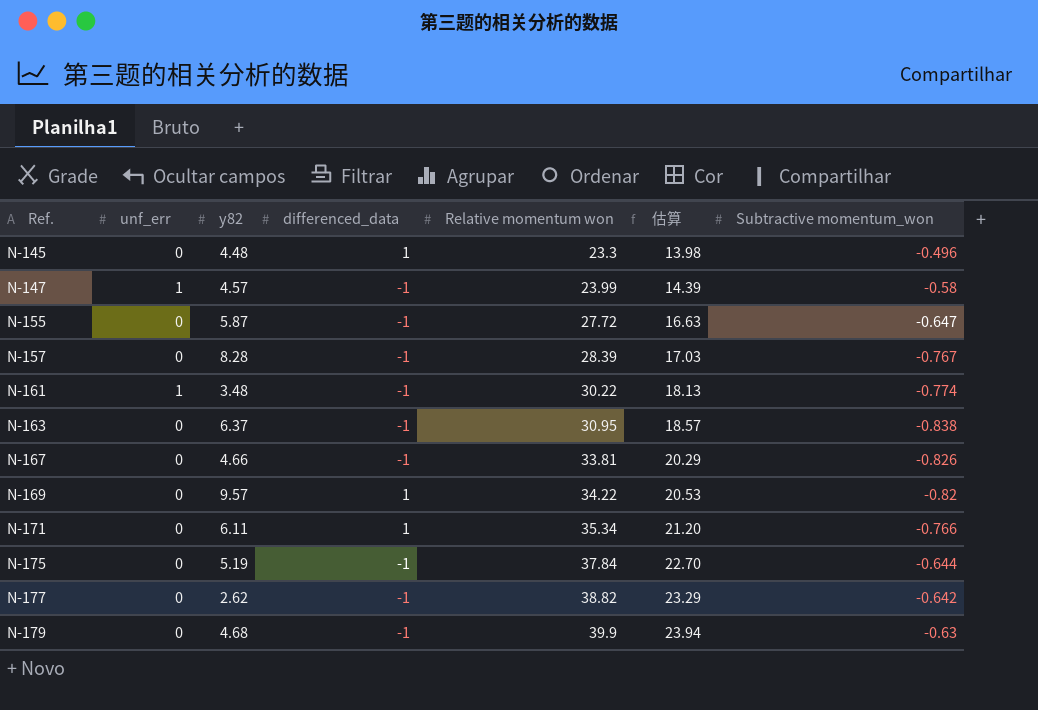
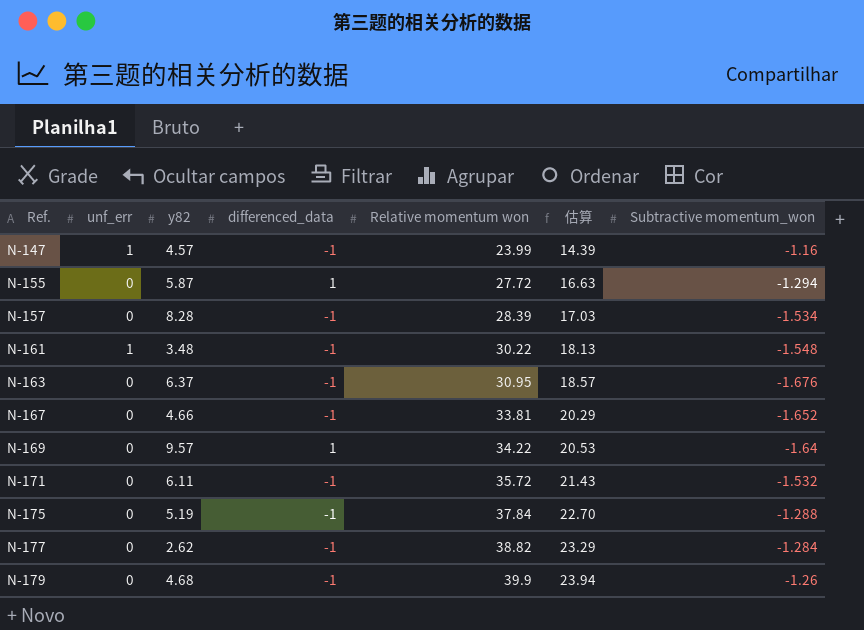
row N-145: 0 | 4.48 | 1 | 23.3 | 13.98 | -0.496 -> none
N-147 | Subtractive momentum_won: -0.58 -> -1.16
N-155 | differenced_data: -1 -> 1
N-155 | Subtractive momentum_won: -0.647 -> -1.294
N-157 | Subtractive momentum_won: -0.767 -> -1.534
N-161 | Subtractive momentum_won: -0.774 -> -1.548
N-163 | Subtractive momentum_won: -0.838 -> -1.676
N-167 | Subtractive momentum_won: -0.826 -> -1.652
N-169 | Subtractive momentum_won: -0.82 -> -1.64
N-171 | differenced_data: 1 -> -1
N-171 | Relative momentum won: 35.34 -> 35.72
N-171 | 估算: 21.20 -> 21.43
N-171 | Subtractive momentum_won: -0.766 -> -1.532
N-175 | Subtractive momentum_won: -0.644 -> -1.288
N-177 | Subtractive momentum_won: -0.642 -> -1.284
N-179 | Subtractive momentum_won: -0.63 -> -1.26

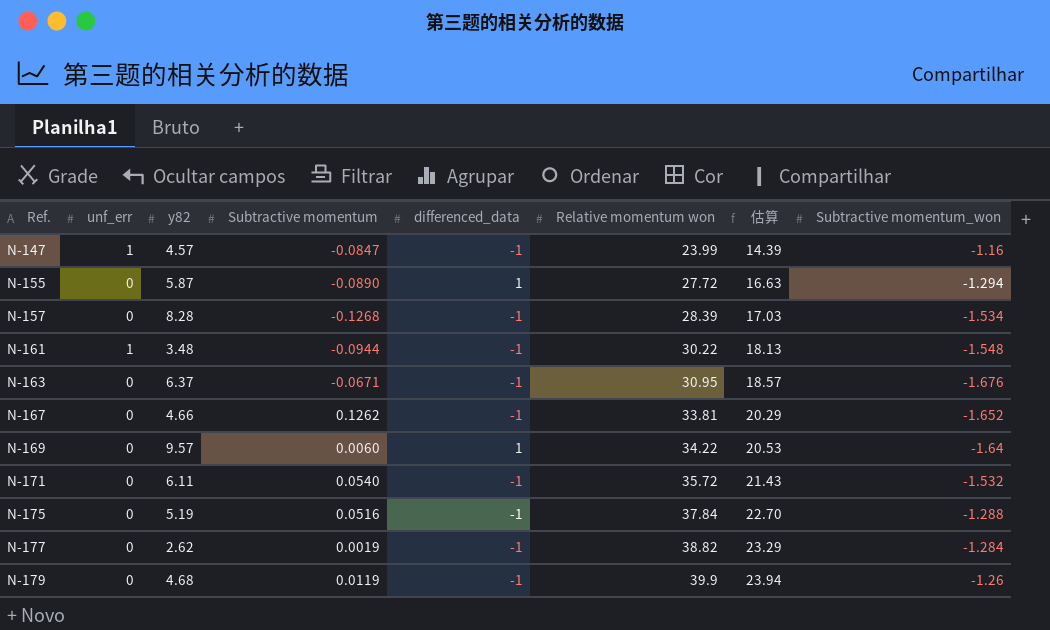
column Subtractive momentum | position: none -> 4

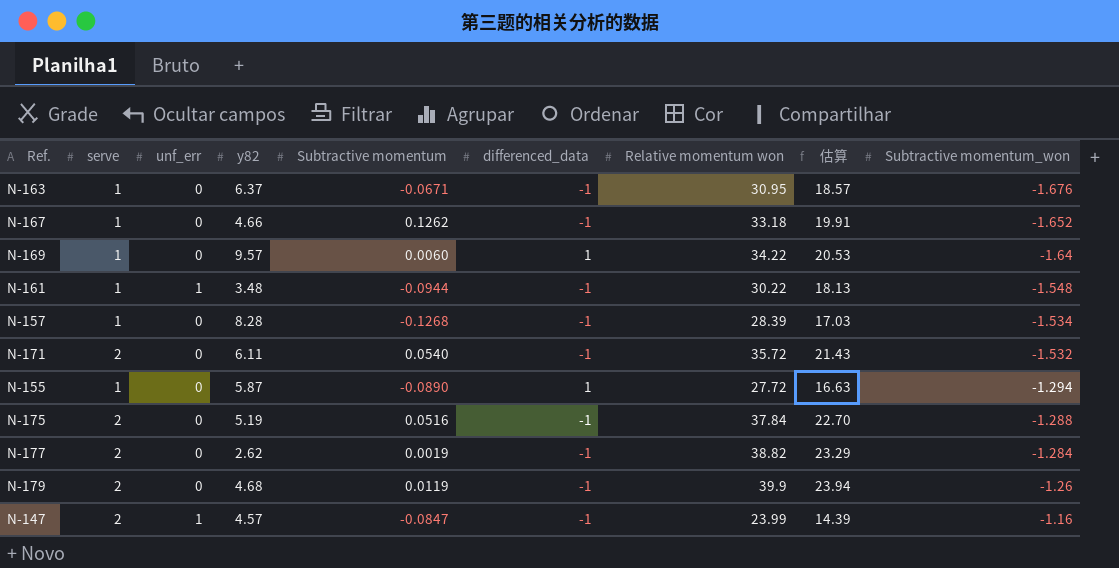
row order: Ref. ascending -> Subtractive momentum_won ascending
column serve | position: none -> 2
N-167 | Relative momentum won: 33.81 -> 33.18
N-167 | 估算: 20.29 -> 19.91

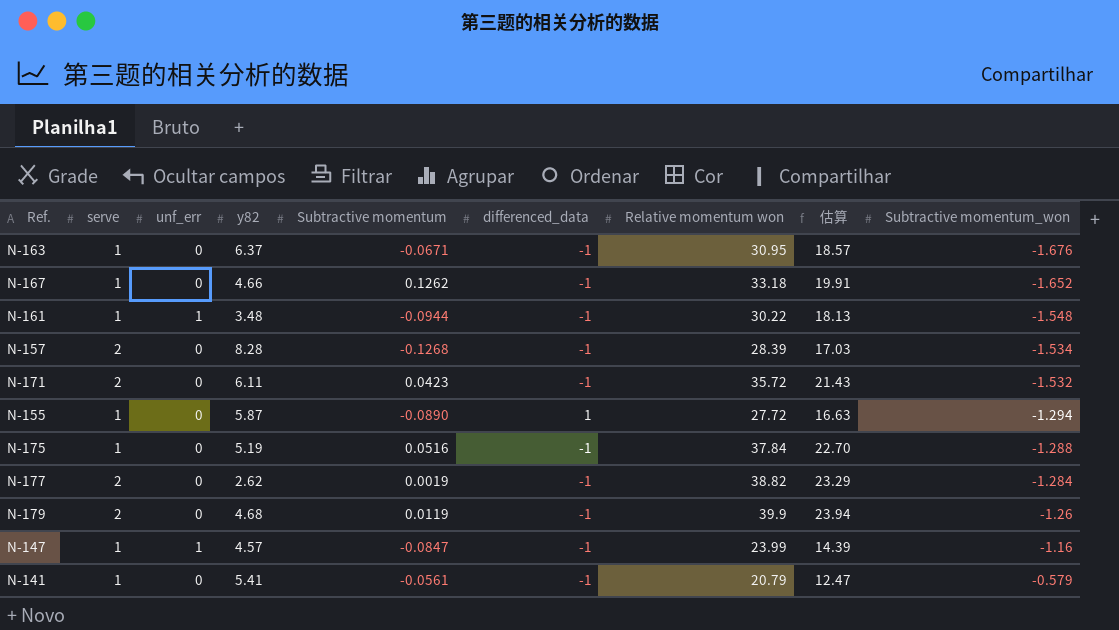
row N-169: 1 | 0 | 9.57 | 0.0060 | 1 | 34.22 | 20.53 | -1.64 -> none
N-157 | serve: 1 -> 2
N-171 | Subtractive momentum: 0.0540 -> 0.0423
N-175 | serve: 2 -> 1
N-147 | serve: 2 -> 1
row N-141: none -> 1 | 0 | 5.41 | -0.0561 | -1 | 20.79 | 12.47 | -0.579

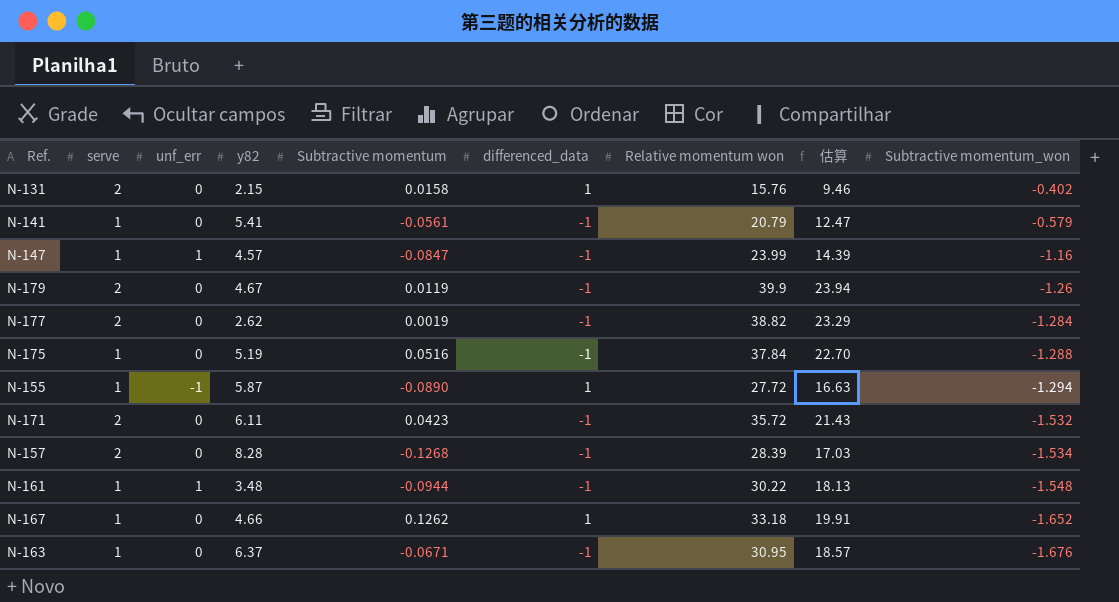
row order: Subtractive momentum_won ascending -> Subtractive momentum_won descending
row N-131: none -> 2 | 0 | 2.15 | 0.0158 | 1 | 15.76 | 9.46 | -0.402
N-179 | y82: 4.68 -> 4.67
N-155 | unf_err: 0 -> -1
N-167 | differenced_data: -1 -> 1

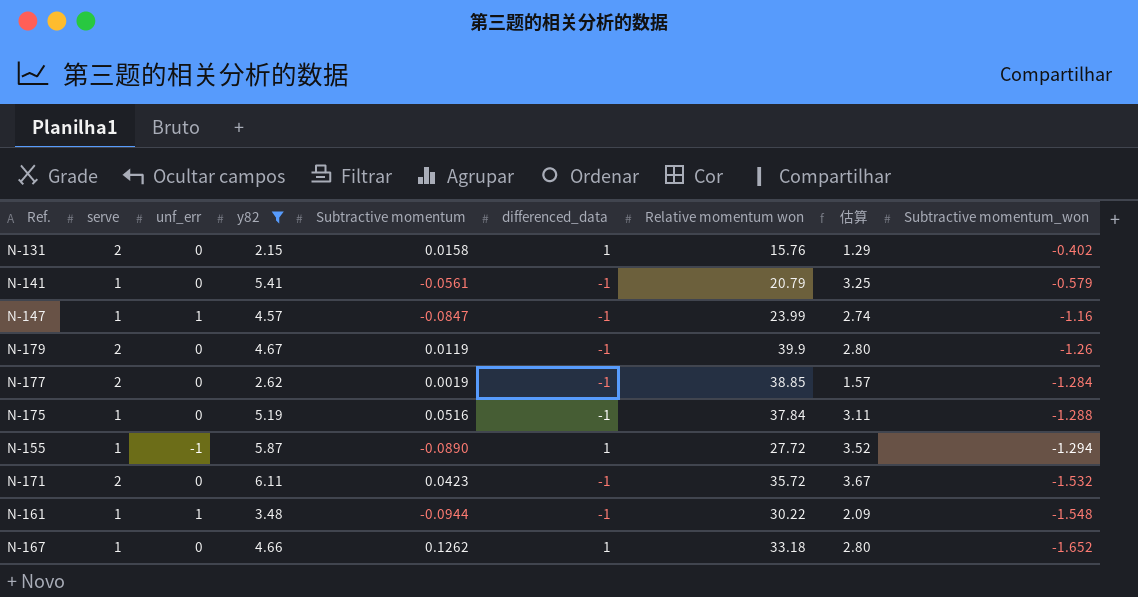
filter: none -> y82 <= 6.11
column 估算 | formula: [Relative momentum won] * 0.6 -> [y82] * 0.6
N-177 | Relative momentum won: 38.82 -> 38.85

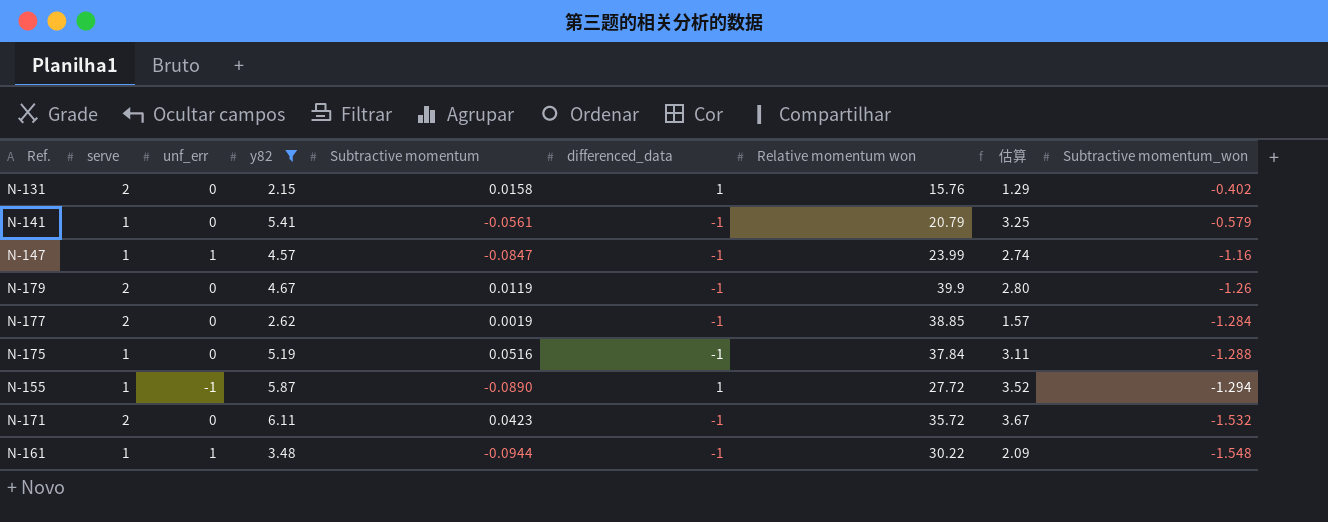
row N-167: 1 | 0 | 4.66 | 0.1262 | 1 | 33.18 | 2.80 | -1.652 -> none

